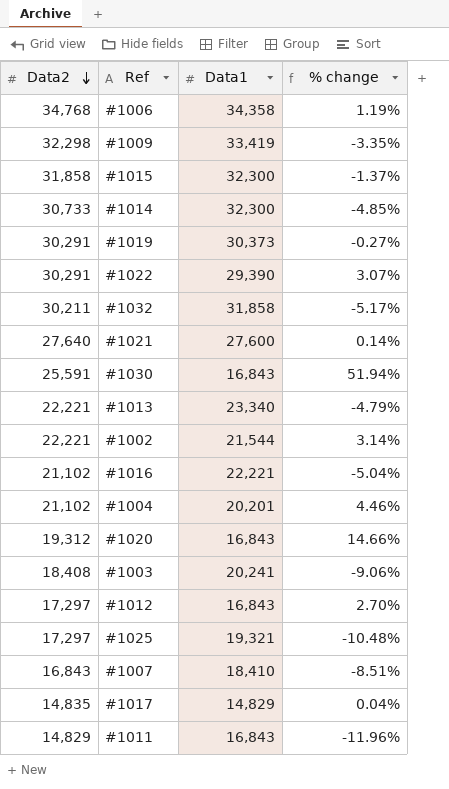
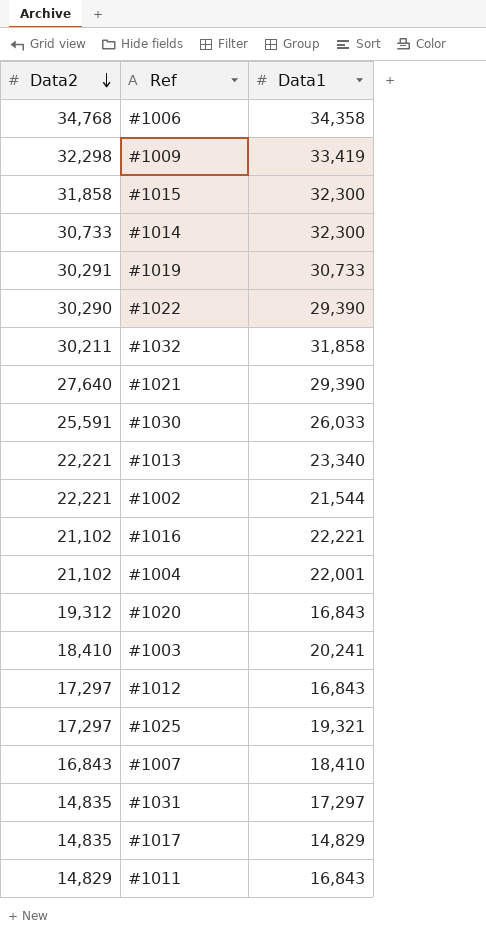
column % change | formula: ([Data2] - [Data1]) / [Data1] -> none
#1019 | Data1: 30,373 -> 30,733
#1022 | Data2: 30,291 -> 30,290
#1021 | Data1: 27,600 -> 29,390
#1030 | Data1: 16,843 -> 26,033
#1004 | Data1: 20,201 -> 22,001
#1003 | Data2: 18,408 -> 18,410
row #1031: none -> 14,835 | 17,297

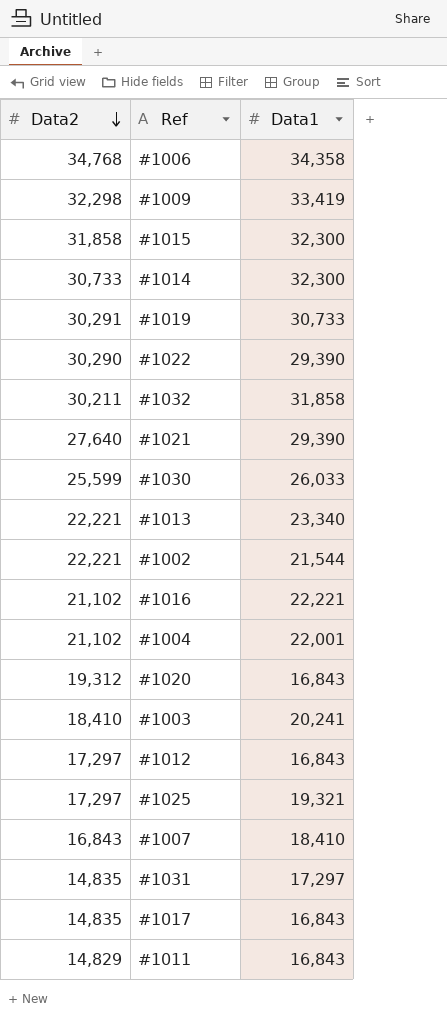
#1030 | Data2: 25,591 -> 25,599
#1017 | Data1: 14,829 -> 16,843

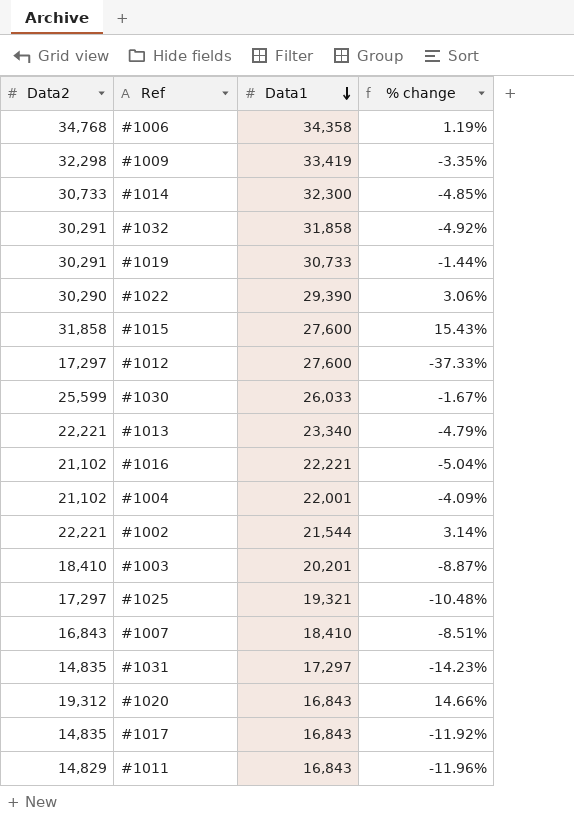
row order: Data2 descending -> Data1 descending
column % change | formula: none -> ([Data2] - [Data1]) / [Data1]
row #1021: 27,640 | 29,390 -> none
#1032 | Data2: 30,211 -> 30,291
#1015 | Data1: 32,300 -> 27,600
#1012 | Data1: 16,843 -> 27,600
#1003 | Data1: 20,241 -> 20,201

